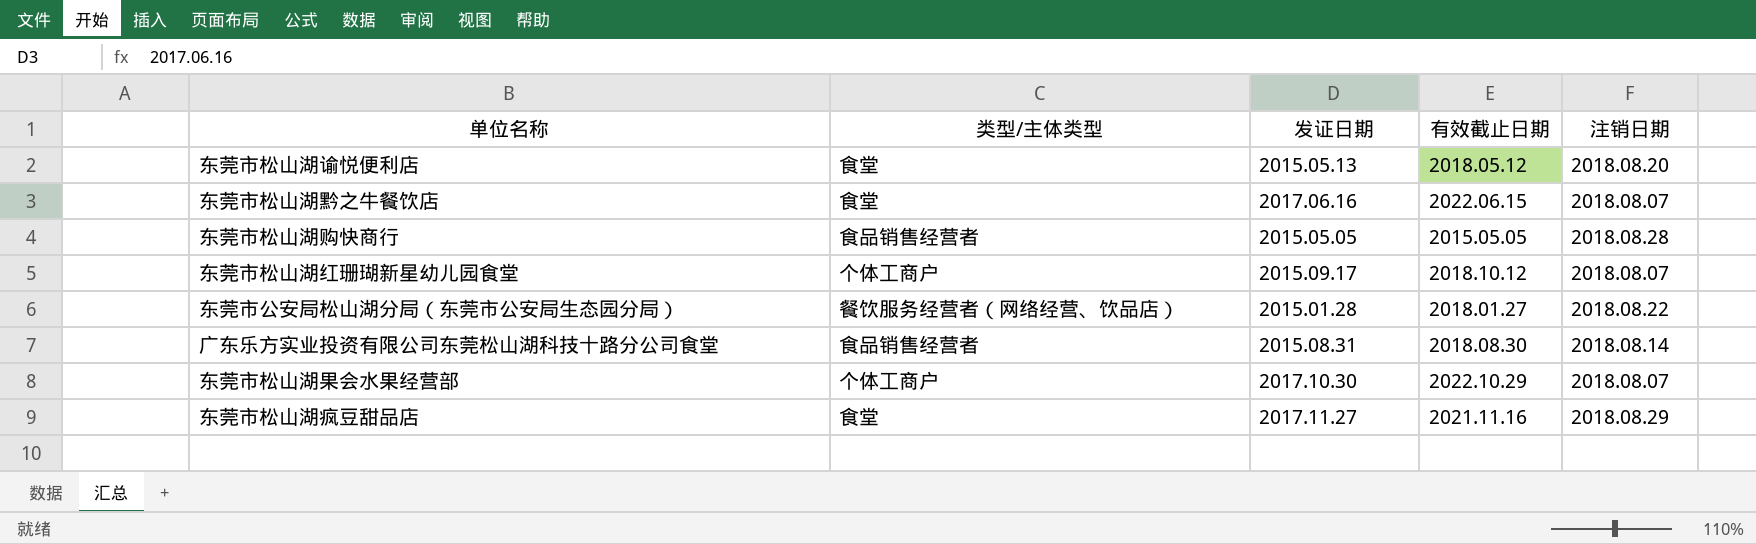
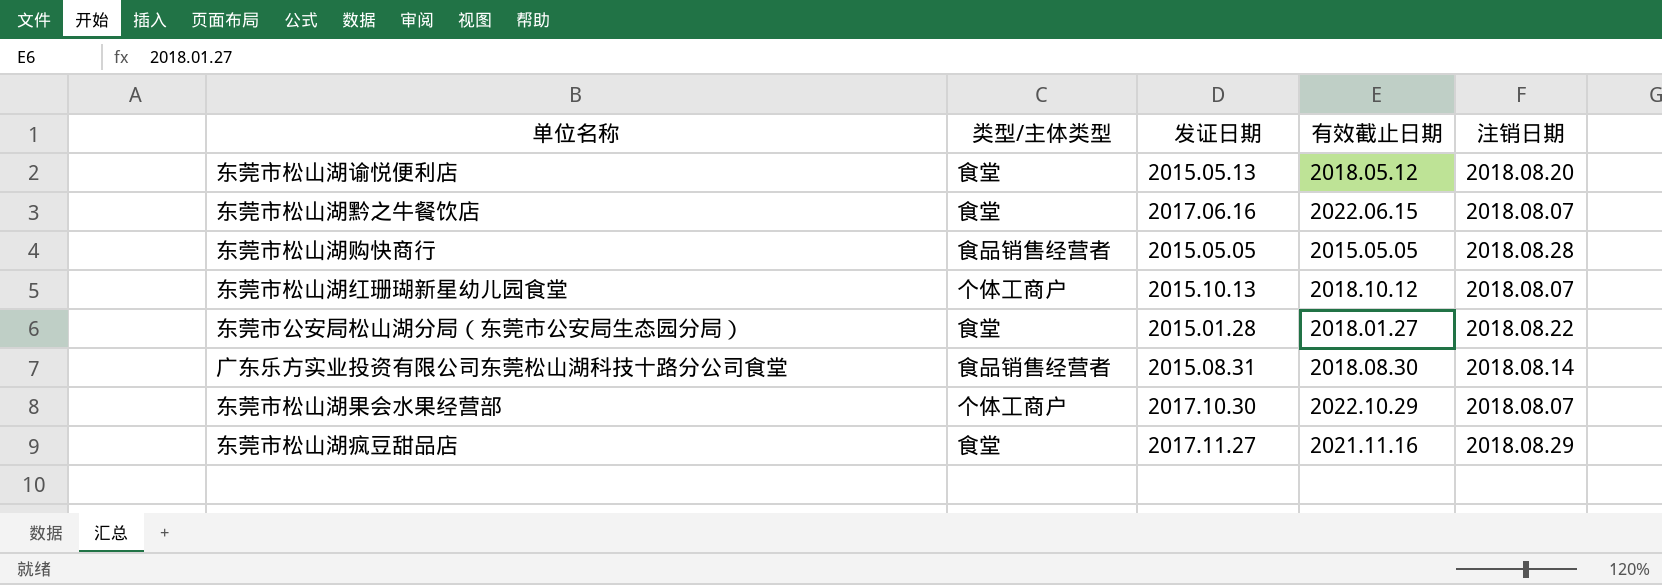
东莞市松山湖红珊瑚新星幼儿园食堂 | 发证日期: 2015.09.17 -> 2015.10.13
东莞市公安局松山湖分局（东莞市公安局生态园分局） | 类型/主体类型: 餐饮服务经营者（网络经营、饮品店） -> 食堂

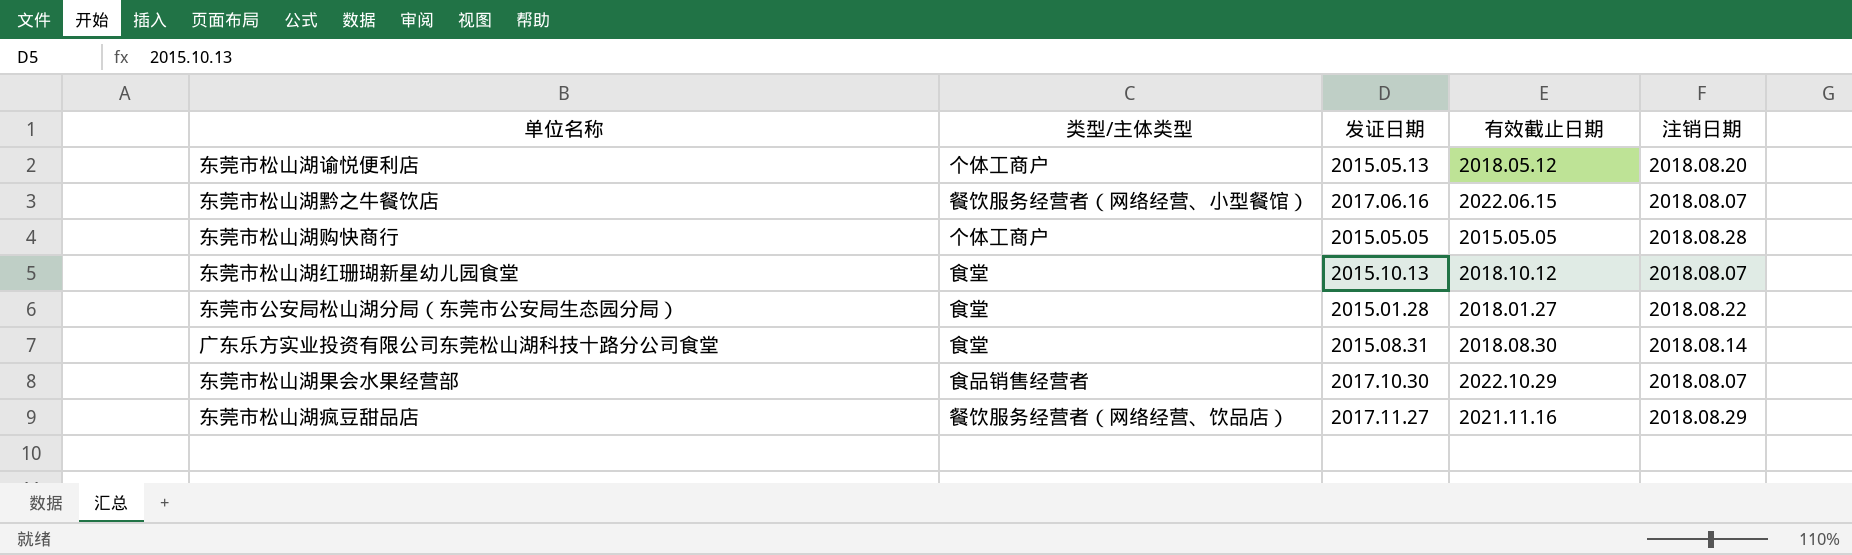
东莞市松山湖谕悦便利店 | 类型/主体类型: 食堂 -> 个体工商户
东莞市松山湖黔之牛餐饮店 | 类型/主体类型: 食堂 -> 餐饮服务经营者（网络经营、小型餐馆）
东莞市松山湖购快商行 | 类型/主体类型: 食品销售经营者 -> 个体工商户
东莞市松山湖红珊瑚新星幼儿园食堂 | 类型/主体类型: 个体工商户 -> 食堂
广东乐方实业投资有限公司东莞松山湖科技十路分公司食堂 | 类型/主体类型: 食品销售经营者 -> 食堂
东莞市松山湖果会水果经营部 | 类型/主体类型: 个体工商户 -> 食品销售经营者
东莞市松山湖疯豆甜品店 | 类型/主体类型: 食堂 -> 餐饮服务经营者（网络经营、饮品店）

